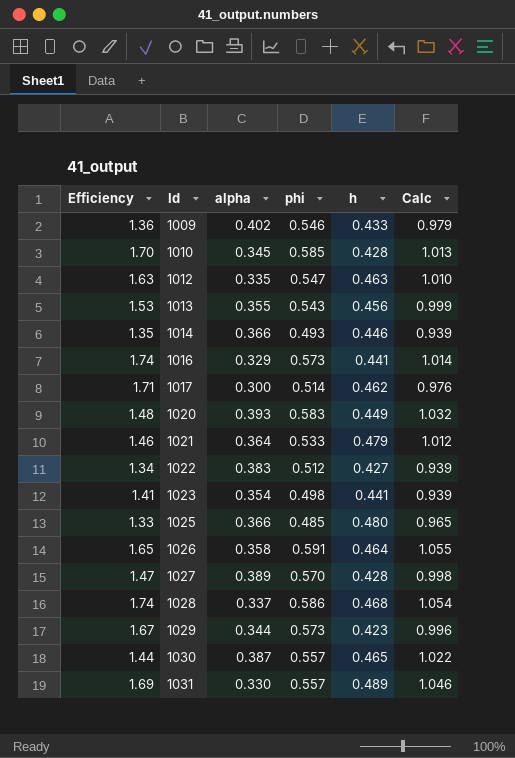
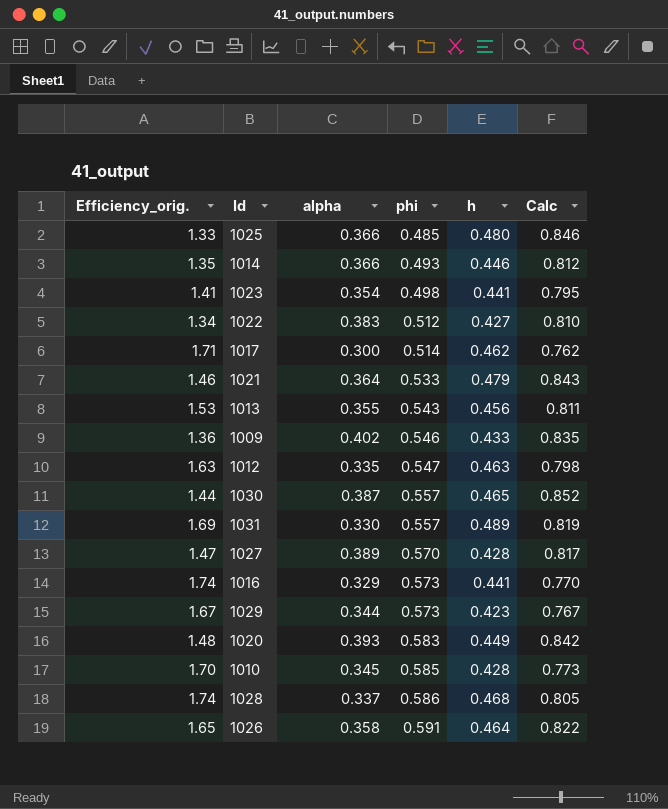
row order: Id ascending -> phi ascending
column name: Efficiency -> Efficiency_orig.
column Calc | formula: [phi] + [h] -> [alpha] + [h]

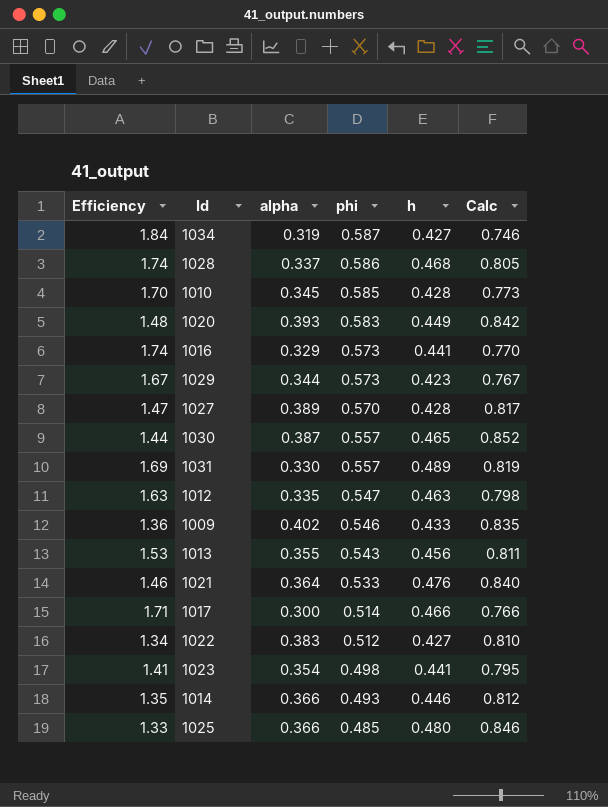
row order: phi ascending -> phi descending
column name: Efficiency_orig. -> Efficiency
row 1026: 1.65 | 0.358 | 0.591 | 0.464 | 0.822 -> none
row 1034: none -> 1.84 | 0.319 | 0.587 | 0.427 | 0.746
1021 | h: 0.479 -> 0.476
1021 | Calc: 0.843 -> 0.840
1017 | h: 0.462 -> 0.466
1017 | Calc: 0.762 -> 0.766

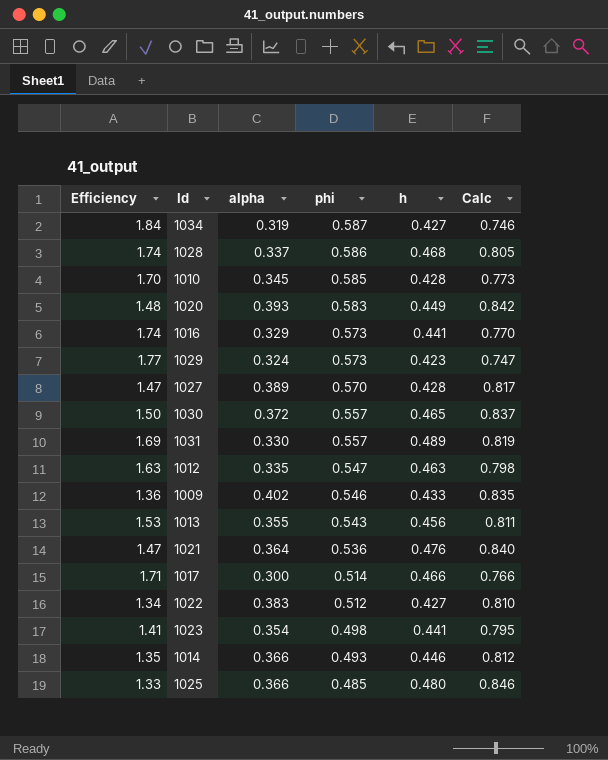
1029 | Efficiency: 1.67 -> 1.77
1029 | alpha: 0.344 -> 0.324
1029 | Calc: 0.767 -> 0.747
1030 | Efficiency: 1.44 -> 1.50
1030 | alpha: 0.387 -> 0.372
1030 | Calc: 0.852 -> 0.837
1021 | Efficiency: 1.46 -> 1.47
1021 | phi: 0.533 -> 0.536

